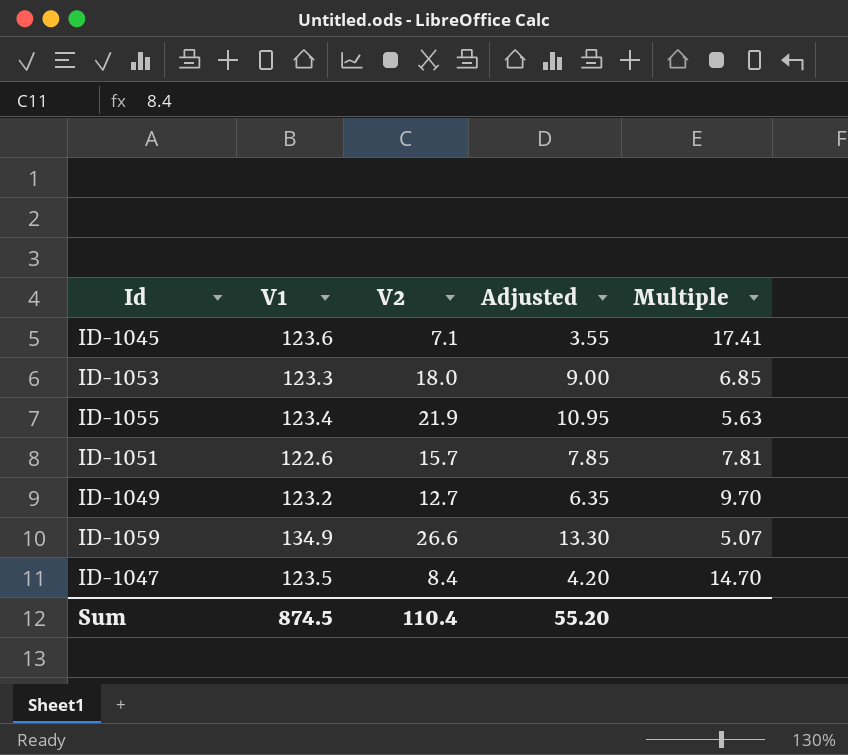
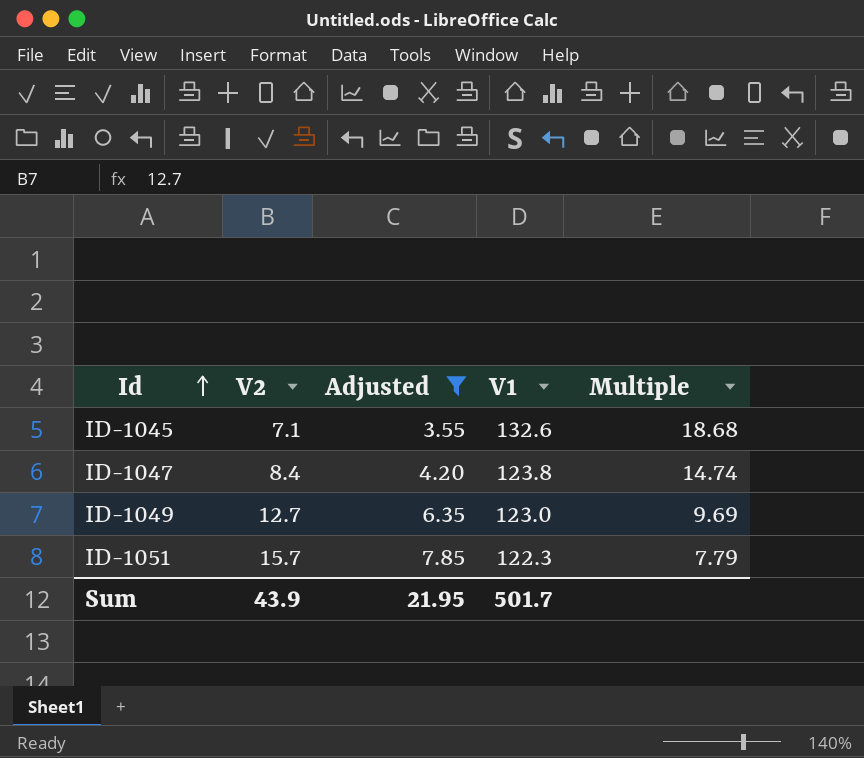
filter: none -> Adjusted <= 7.85
row order: none -> Id ascending
column V1 | position: 2 -> 4
ID-1045 | V1: 123.6 -> 132.6
ID-1045 | Multiple: 17.41 -> 18.68
ID-1047 | V1: 123.5 -> 123.8
ID-1047 | Multiple: 14.70 -> 14.74
ID-1049 | V1: 123.2 -> 123.0
ID-1049 | Multiple: 9.70 -> 9.69
ID-1051 | V1: 122.6 -> 122.3
ID-1051 | Multiple: 7.81 -> 7.79
Sum | V2: 110.4 -> 43.9
Sum | Adjusted: 55.20 -> 21.95
Sum | V1: 874.5 -> 501.7

